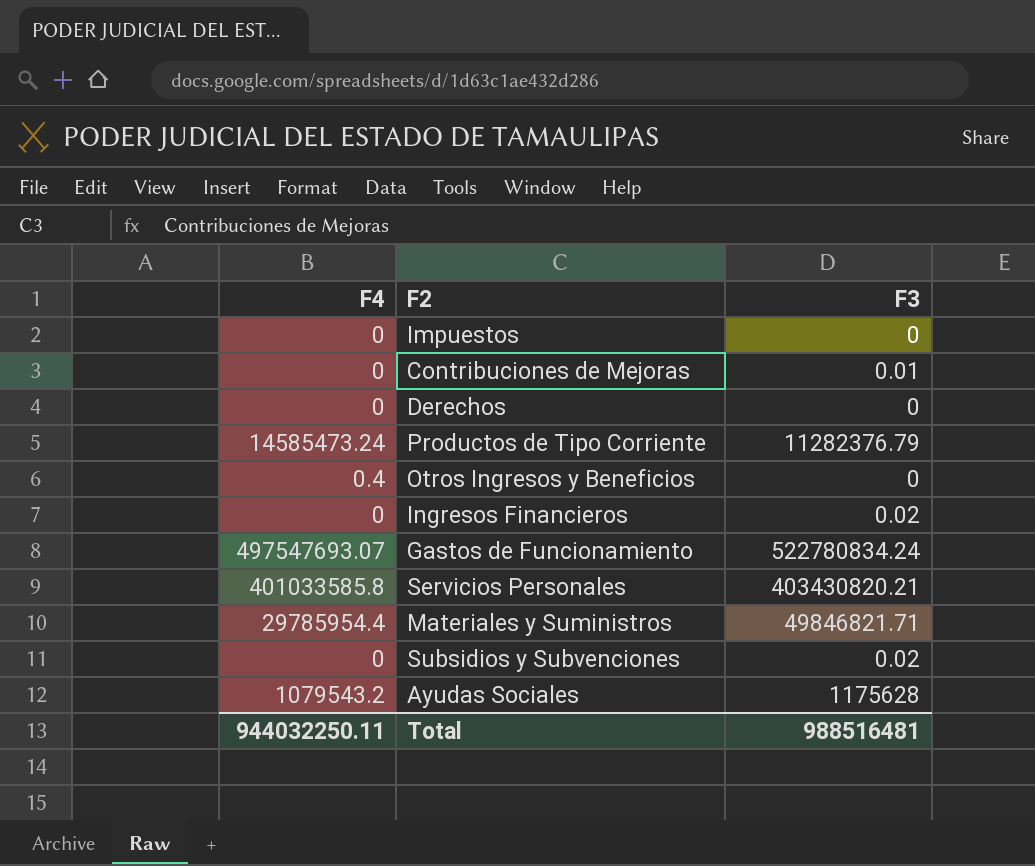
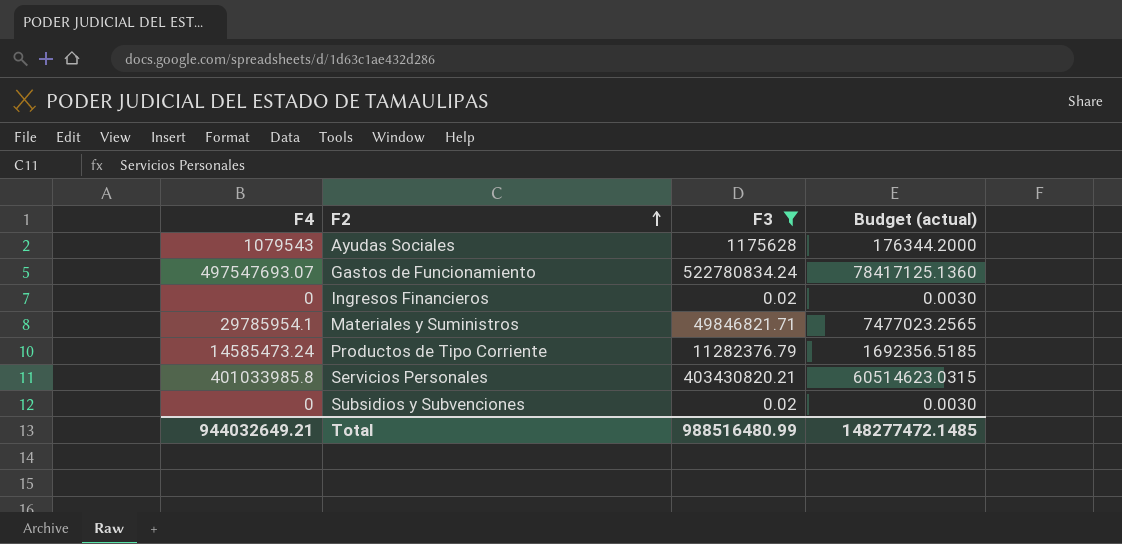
filter: none -> F3 >= 0.02
row order: none -> F2 ascending
column Budget (actual) | formula: none -> [F3] * 0.15
Ayudas Sociales | F4: 1079543.2 -> 1079543
Materiales y Suministros | F4: 29785954.4 -> 29785954.1
Servicios Personales | F4: 401033585.8 -> 401033985.8
Total | F4: 944032250.11 -> 944032649.21
Total | F3: 988516481 -> 988516480.99

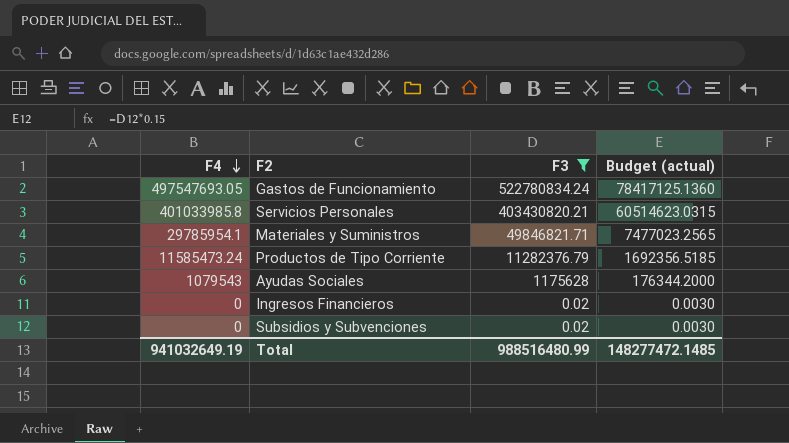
row order: F2 ascending -> F4 descending
Gastos de Funcionamiento | F4: 497547693.07 -> 497547693.05
Productos de Tipo Corriente | F4: 14585473.24 -> 11585473.24
Total | F4: 944032649.21 -> 941032649.19

